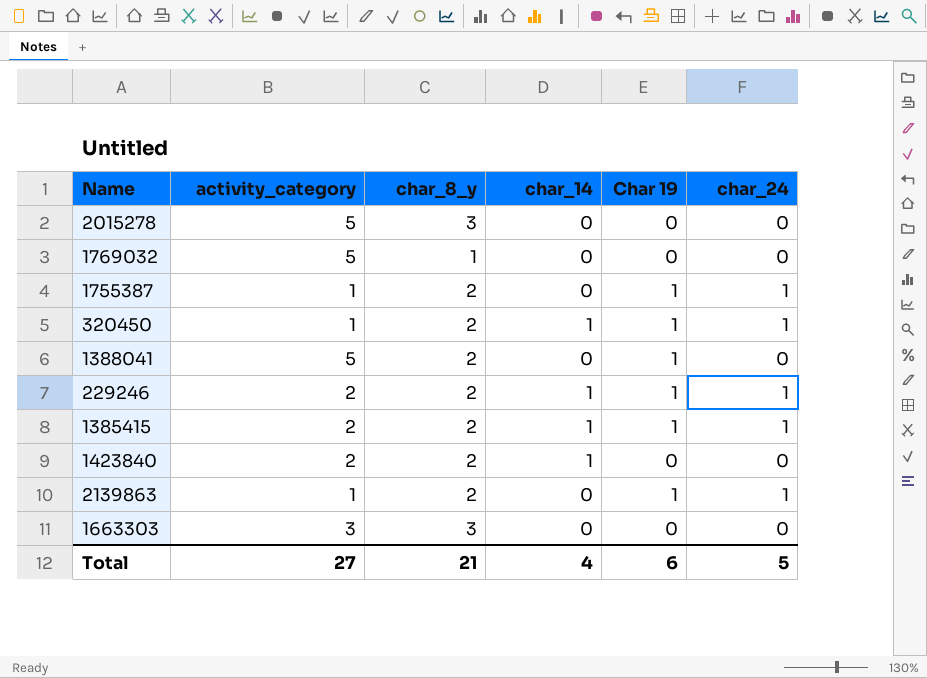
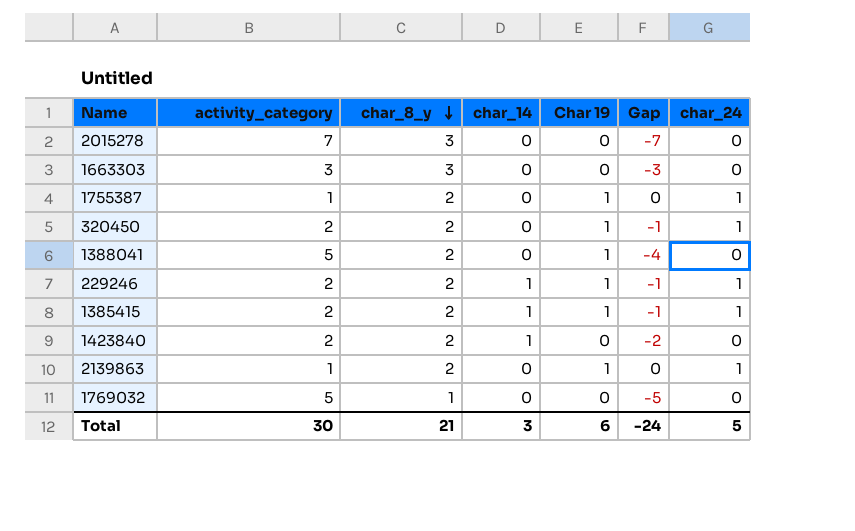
row order: none -> char_8_y descending
column Gap | formula: none -> [Char 19] - [activity_category]
2015278 | activity_category: 5 -> 7
320450 | activity_category: 1 -> 2
320450 | char_14: 1 -> 0
Total | activity_category: 27 -> 30
Total | char_14: 4 -> 3

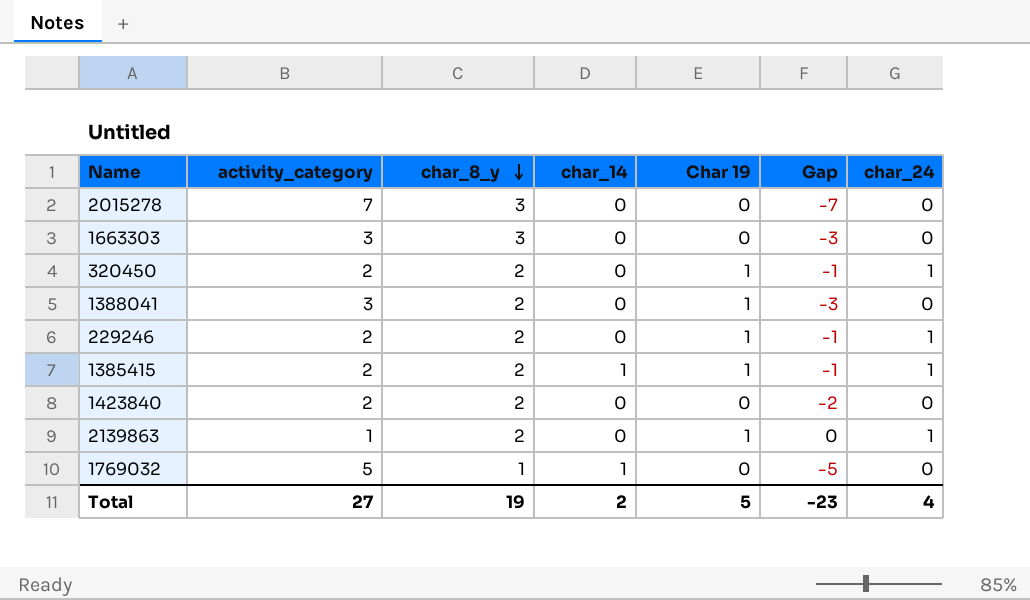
column Gap | formula: [Char 19] - [activity_category] -> [char_24] - [activity_category]
row 1755387: 1 | 2 | 0 | 1 | 0 | 1 -> none
1388041 | activity_category: 5 -> 3
229246 | char_14: 1 -> 0
1423840 | char_14: 1 -> 0
1769032 | char_14: 0 -> 1
Total | activity_category: 30 -> 27
Total | char_8_y: 21 -> 19
Total | char_14: 3 -> 2
Total | Char 19: 6 -> 5
Total | Gap: -24 -> -23
Total | char_24: 5 -> 4

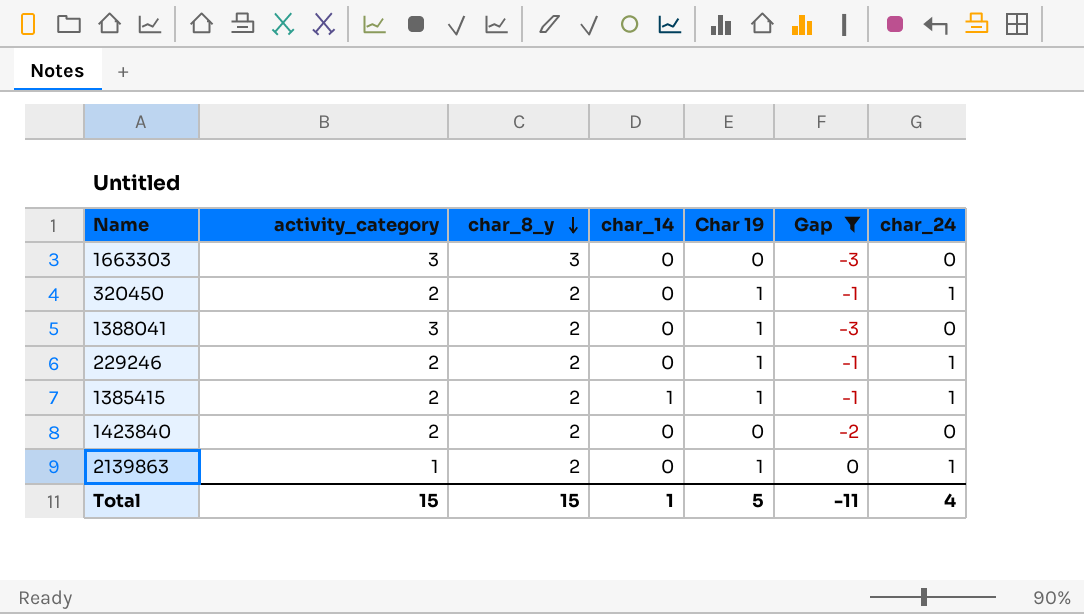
filter: none -> Gap >= -3
Total | activity_category: 27 -> 15
Total | char_8_y: 19 -> 15
Total | char_14: 2 -> 1
Total | Gap: -23 -> -11

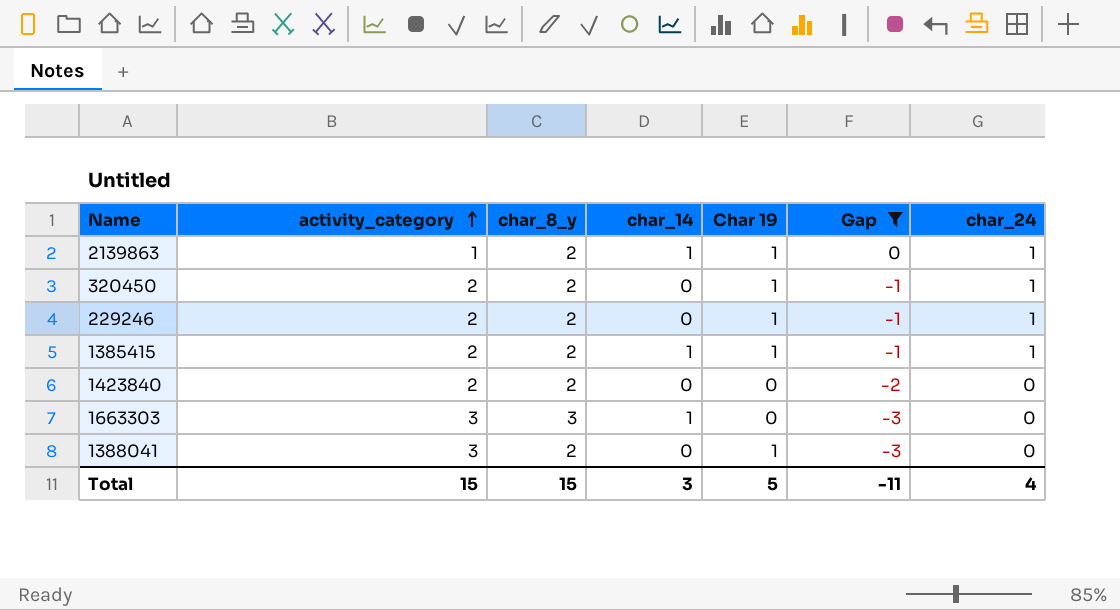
row order: char_8_y descending -> activity_category ascending
2139863 | char_14: 0 -> 1
1663303 | char_14: 0 -> 1
Total | char_14: 1 -> 3

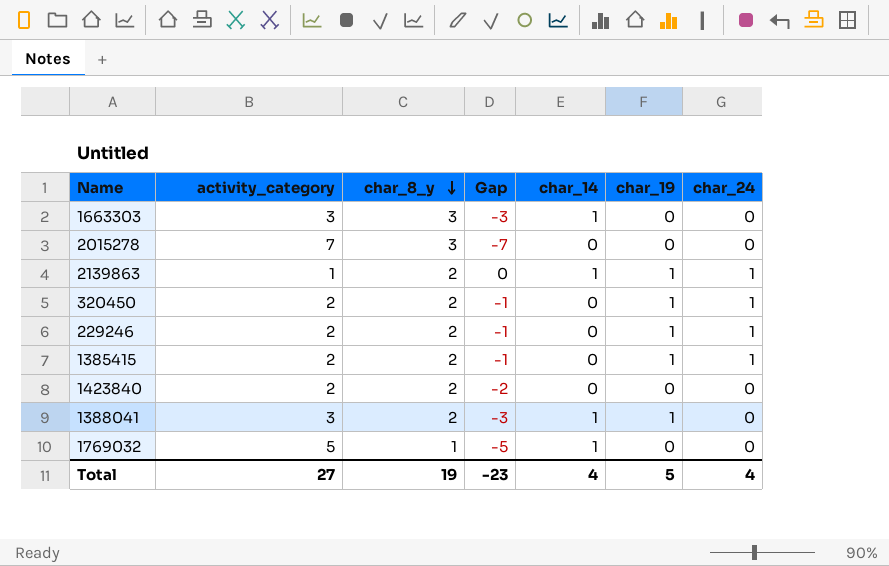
filter: Gap >= -3 -> none
row order: activity_category ascending -> char_8_y descending
column Gap | position: 6 -> 4
column name: Char 19 -> char_19
1385415 | char_14: 1 -> 0
1388041 | char_14: 0 -> 1
Total | activity_category: 15 -> 27
Total | char_8_y: 15 -> 19
Total | Gap: -11 -> -23
Total | char_14: 3 -> 4

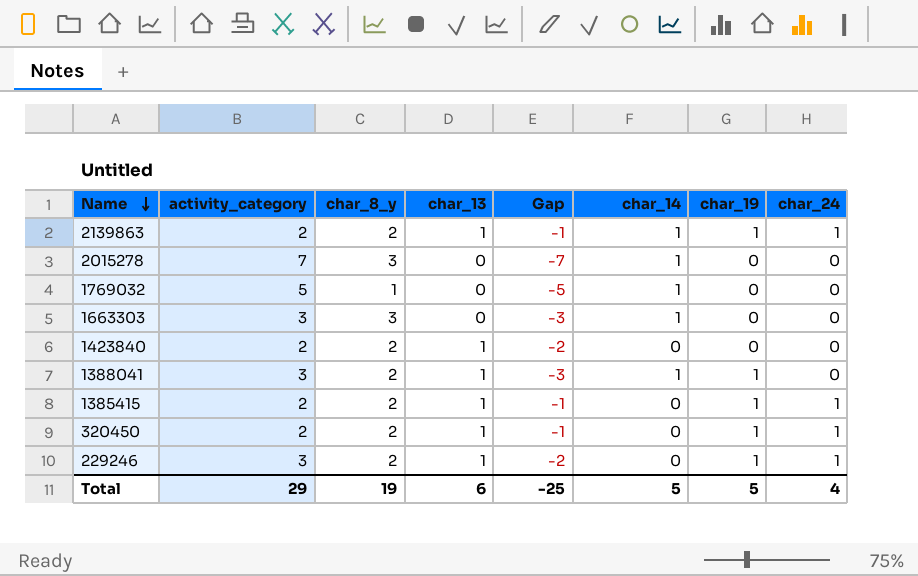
row order: char_8_y descending -> Name descending
column char_13 | position: none -> 4
2139863 | activity_category: 1 -> 2
2139863 | Gap: 0 -> -1
2015278 | char_14: 0 -> 1
229246 | activity_category: 2 -> 3
229246 | Gap: -1 -> -2
Total | activity_category: 27 -> 29
Total | Gap: -23 -> -25
Total | char_14: 4 -> 5

